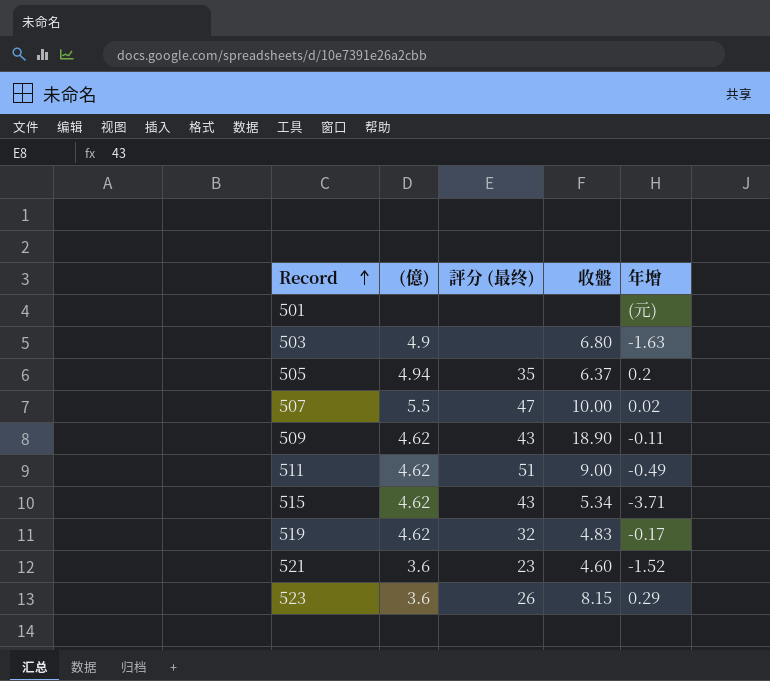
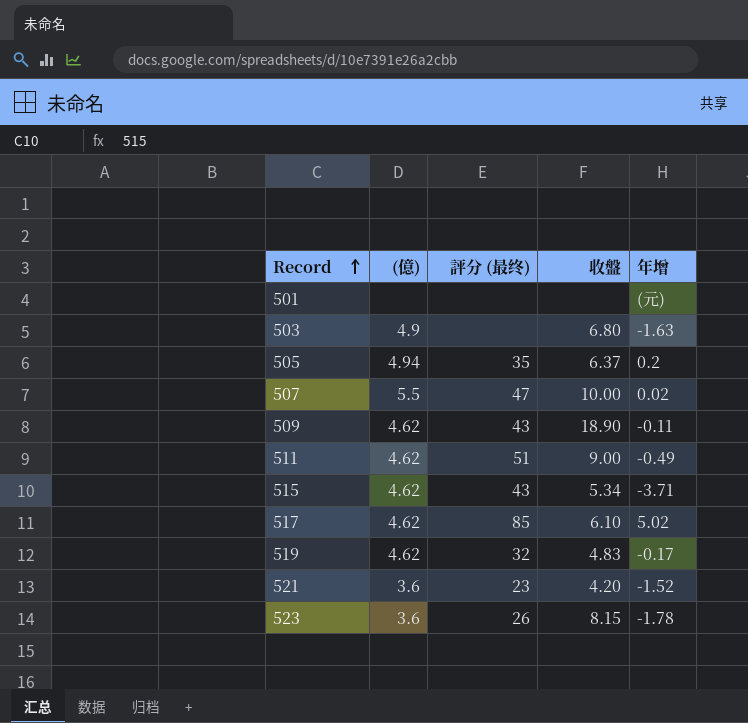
row 517: none -> 4.62 | 85 | 6.10 | 5.02
521 | 收盤: 4.60 -> 4.20
523 | 年增: 0.29 -> -1.78

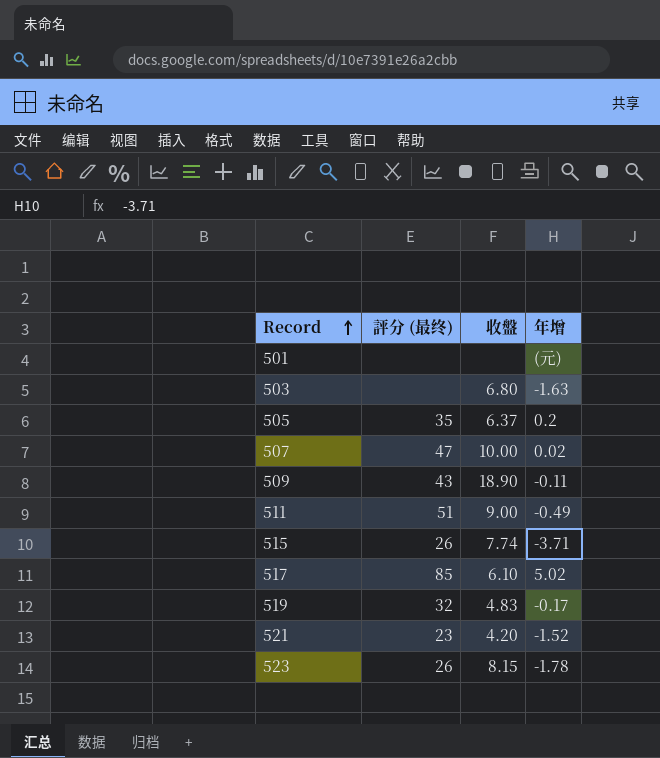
column (億) | position: 2 -> none
515 | 評分 (最终): 43 -> 26
515 | 收盤: 5.34 -> 7.74

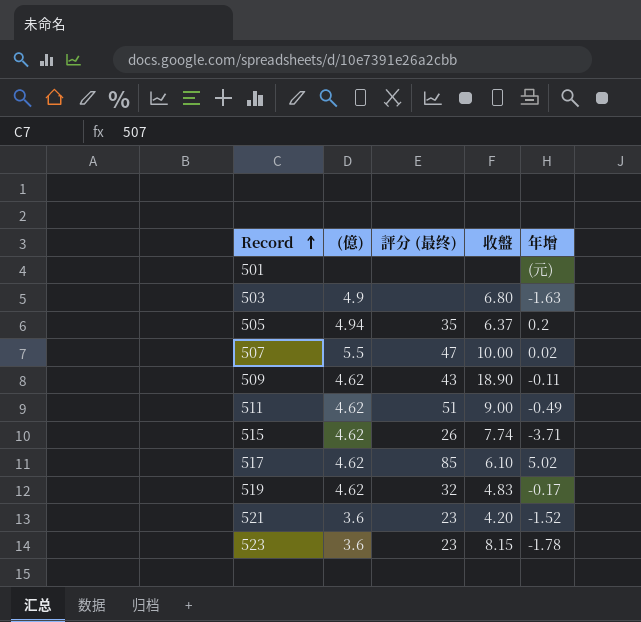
column (億) | position: none -> 2
523 | 評分 (最终): 26 -> 23

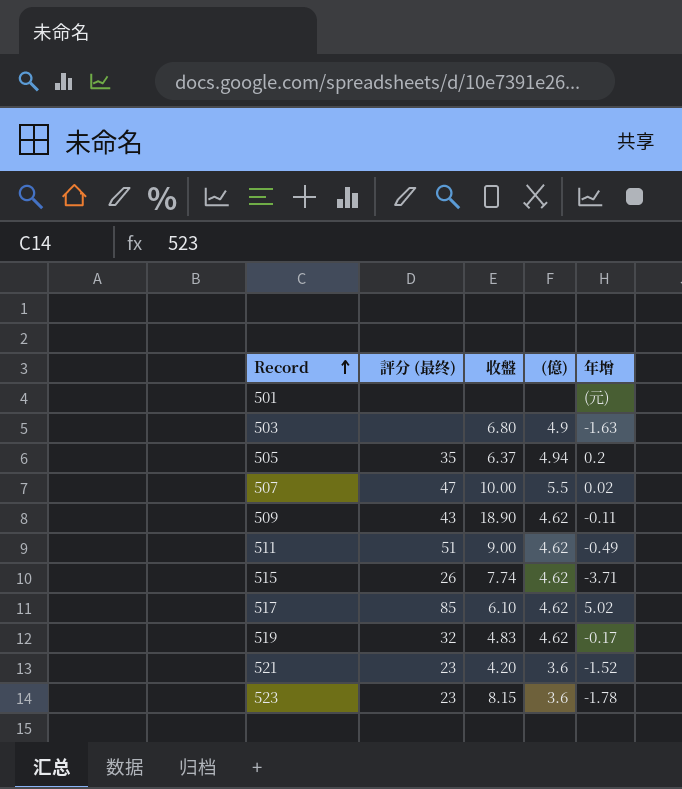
column (億) | position: 2 -> 4

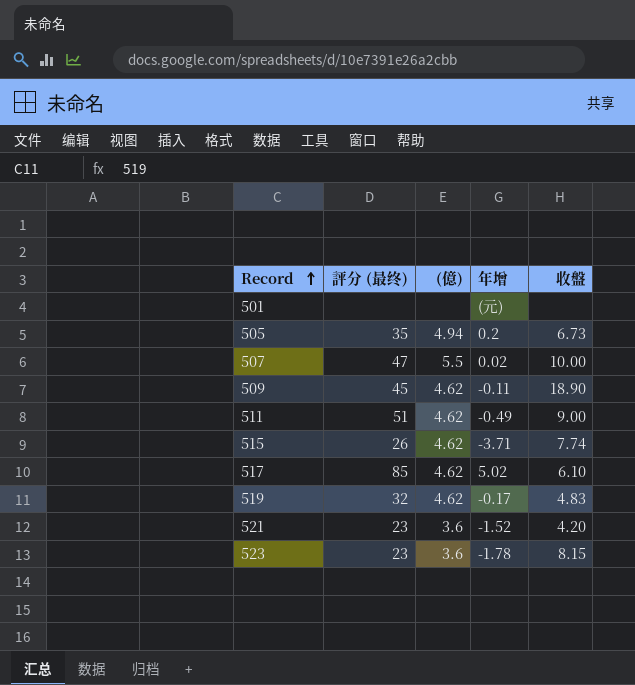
column 收盤 | position: 3 -> 5
row 503: none | 6.80 | 4.9 | -1.63 -> none
505 | 收盤: 6.37 -> 6.73
509 | 評分 (最终): 43 -> 45

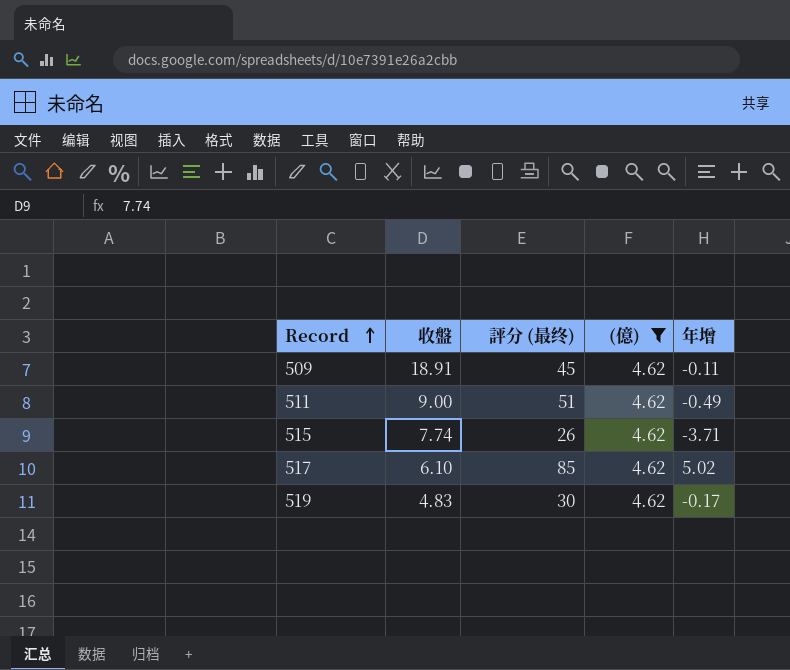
filter: none -> (億) = 4.62
column 收盤 | position: 5 -> 2
509 | 收盤: 18.90 -> 18.91
519 | 評分 (最终): 32 -> 30

